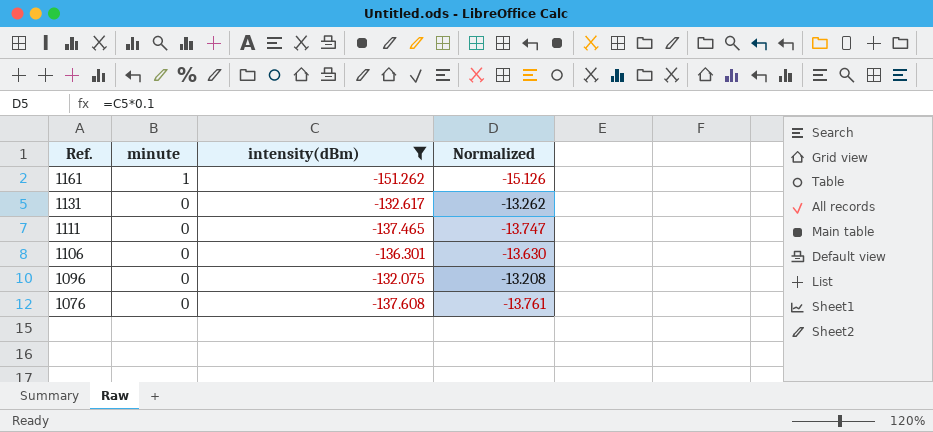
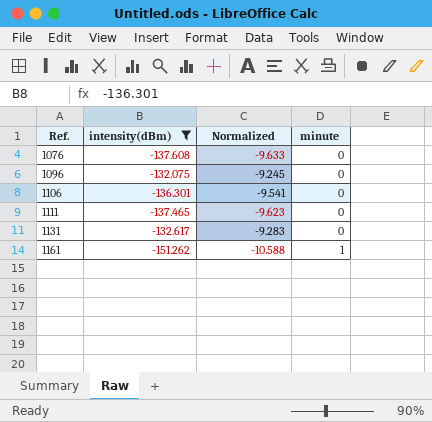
row order: Ref. descending -> Ref. ascending
column Normalized | formula: [intensity(dBm)] * 0.1 -> [intensity(dBm)] * 0.07
column minute | position: 2 -> 4

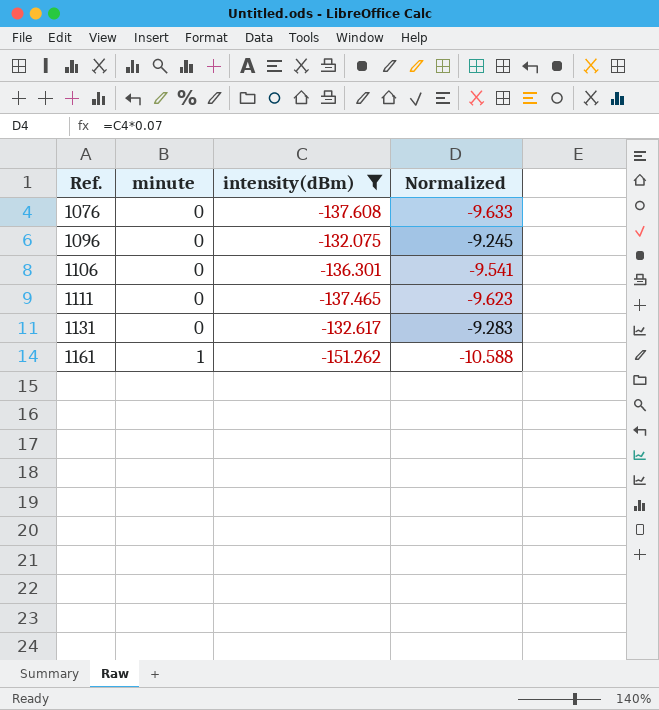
column minute | position: 4 -> 2

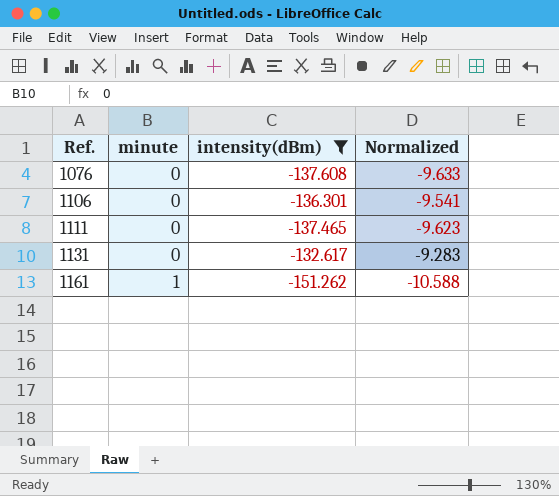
row 1096: 0 | -132.075 | -9.245 -> none

